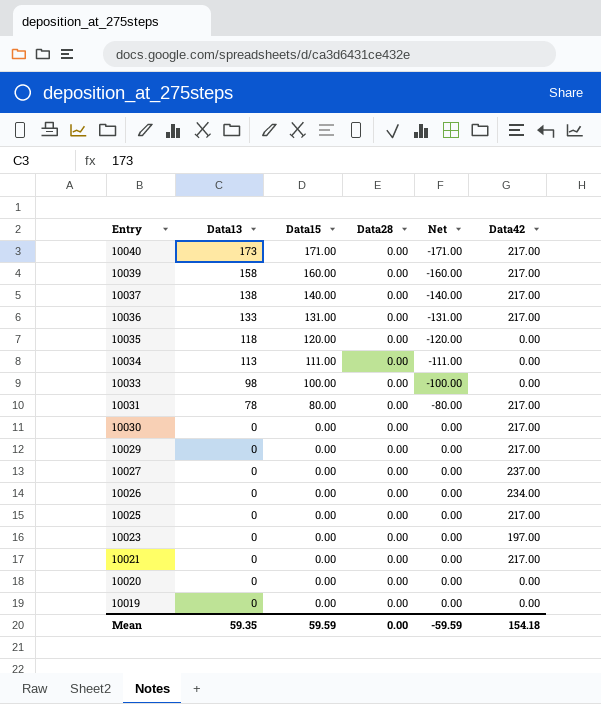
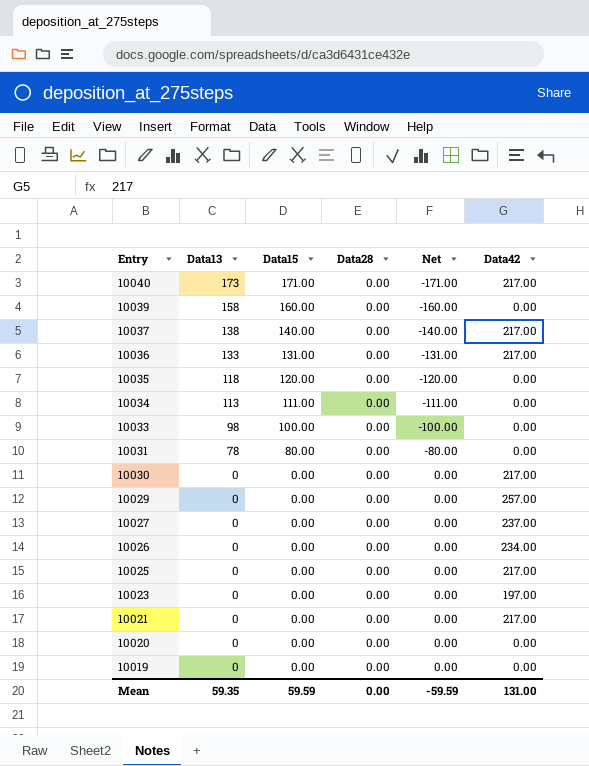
10039 | Data42: 217.00 -> 0.00
10031 | Data42: 217.00 -> 0.00
10029 | Data42: 217.00 -> 257.00
Mean | Data42: 154.18 -> 131.00

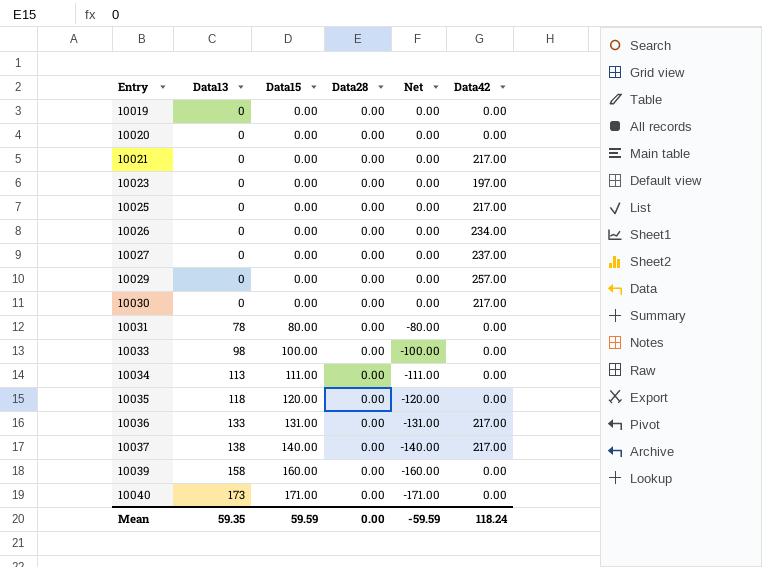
row order: Entry descending -> Entry ascending
10040 | Data42: 217.00 -> 0.00
Mean | Data42: 131.00 -> 118.24

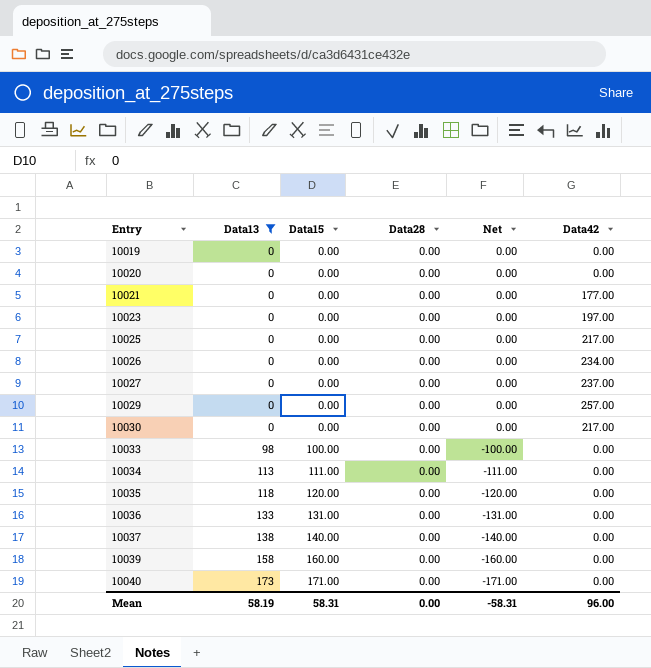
filter: none -> Data13 != 78
10021 | Data42: 217.00 -> 177.00
10036 | Data42: 217.00 -> 0.00
10037 | Data42: 217.00 -> 0.00
Mean | Data13: 59.35 -> 58.19
Mean | Data15: 59.59 -> 58.31
Mean | Net: -59.59 -> -58.31
Mean | Data42: 118.24 -> 96.00

